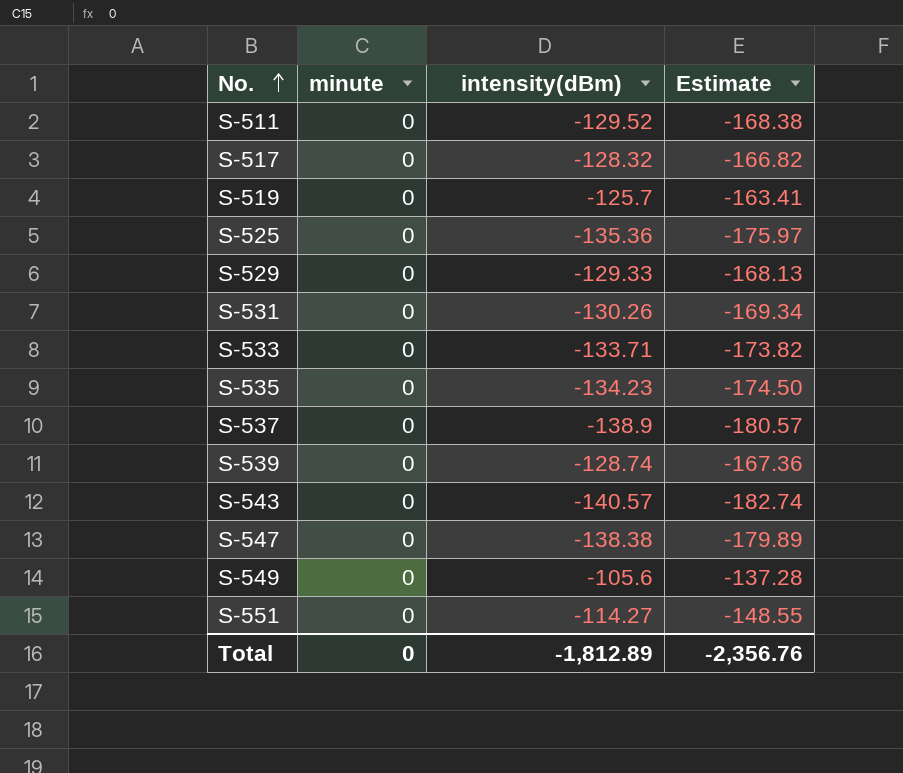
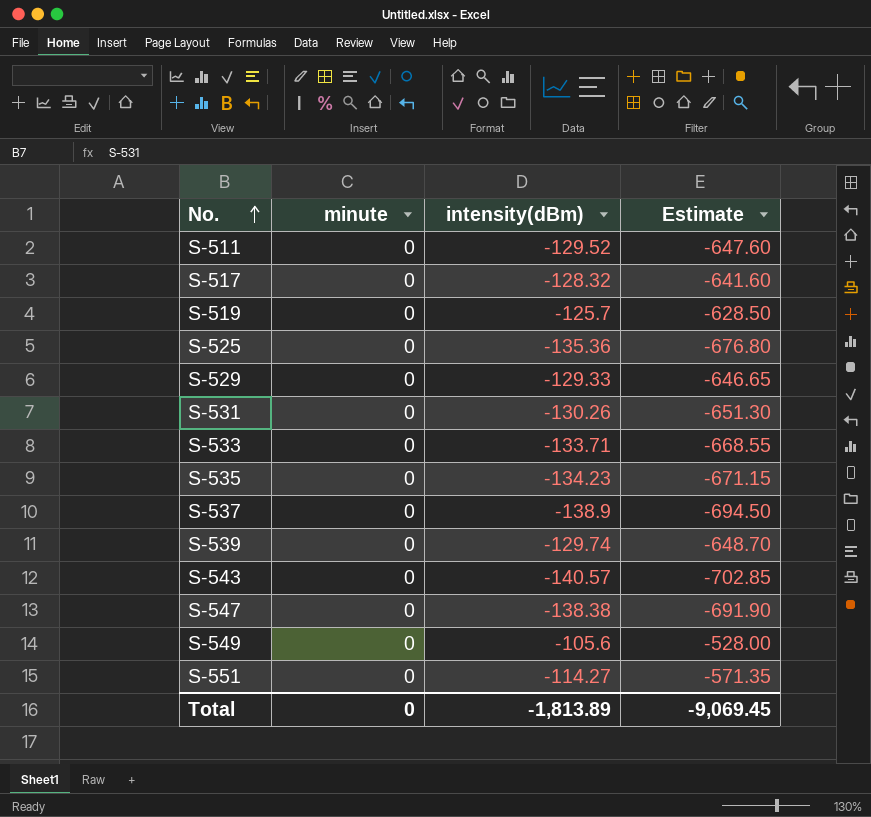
column Estimate | formula: [intensity(dBm)] * 1.3 -> [intensity(dBm)] * 5
S-539 | intensity(dBm): -128.74 -> -129.74
Total | intensity(dBm): -1,812.89 -> -1,813.89
Total | Estimate: -2,356.76 -> -9,069.45

